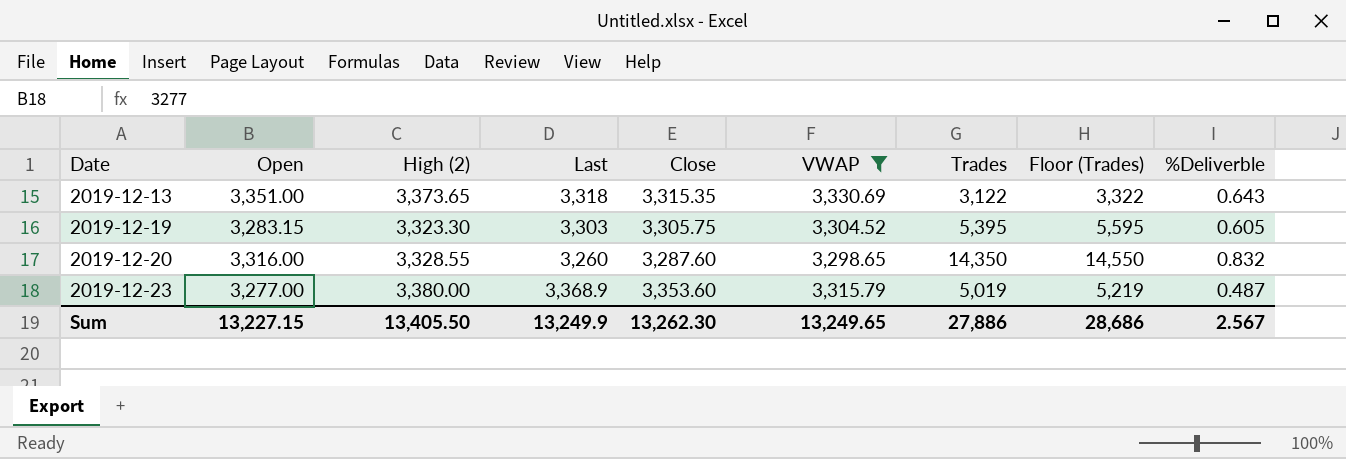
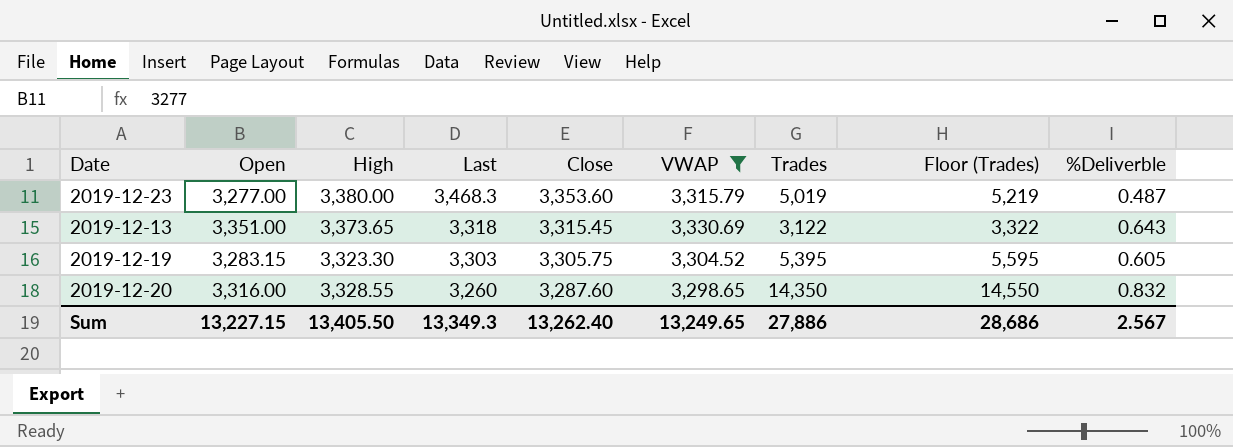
row order: Date ascending -> Last descending
column name: High (2) -> High
2019-12-23 | Last: 3,368.9 -> 3,468.3
2019-12-13 | Close: 3,315.35 -> 3,315.45
Sum | Last: 13,249.9 -> 13,349.3
Sum | Close: 13,262.30 -> 13,262.40

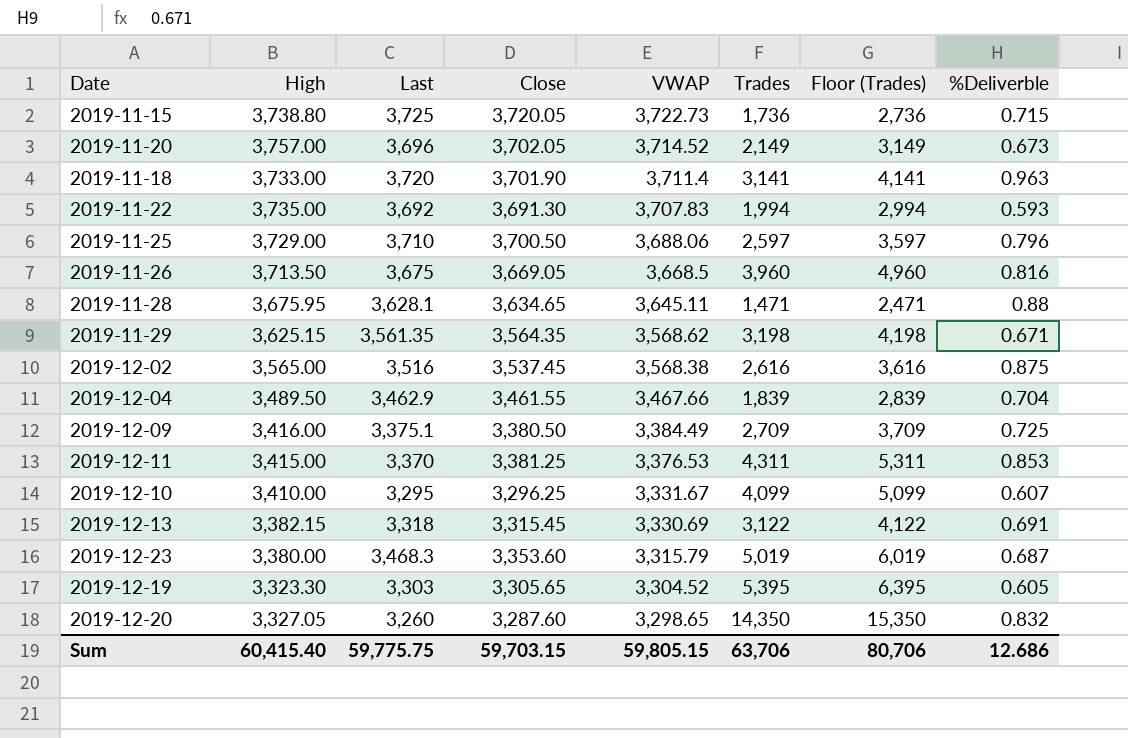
filter: VWAP <= 3,330.69 -> none
row order: Last descending -> VWAP descending
column Open | position: 2 -> none
column Floor (Trades) | formula: [Trades] + 200 -> [Trades] + 1000
2019-12-13 | High: 3,373.65 -> 3,382.15
2019-12-13 | %Deliverble: 0.643 -> 0.691
2019-12-23 | %Deliverble: 0.487 -> 0.687
2019-12-19 | Close: 3,305.75 -> 3,305.65
2019-12-20 | High: 3,328.55 -> 3,327.05
Sum | High: 13,405.50 -> 60,415.40
Sum | Last: 13,349.3 -> 59,775.75
Sum | Close: 13,262.40 -> 59,703.15
Sum | VWAP: 13,249.65 -> 59,805.15
Sum | Trades: 27,886 -> 63,706
Sum | Floor (Trades): 28,686 -> 80,706
Sum | %Deliverble: 2.567 -> 12.686

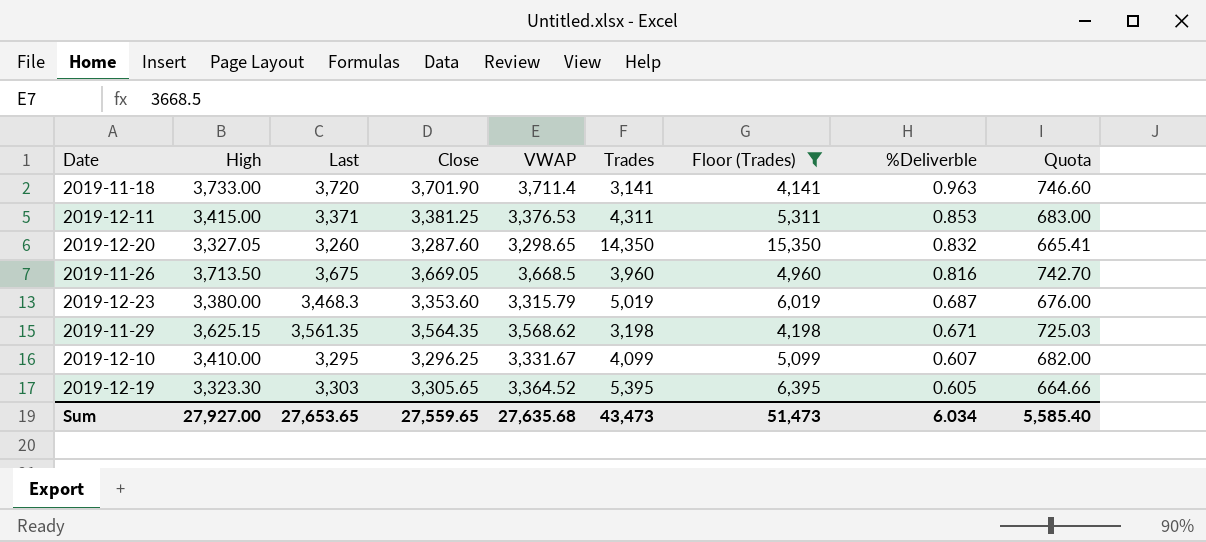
filter: none -> Floor (Trades) >= 4,141
row order: VWAP descending -> %Deliverble descending
column Quota | formula: none -> [High] * 0.2
2019-12-11 | Last: 3,370 -> 3,371
2019-12-19 | VWAP: 3,304.52 -> 3,364.52
Sum | High: 60,415.40 -> 27,927.00
Sum | Last: 59,775.75 -> 27,653.65
Sum | Close: 59,703.15 -> 27,559.65
Sum | VWAP: 59,805.15 -> 27,635.68
Sum | Trades: 63,706 -> 43,473
Sum | Floor (Trades): 80,706 -> 51,473
Sum | %Deliverble: 12.686 -> 6.034

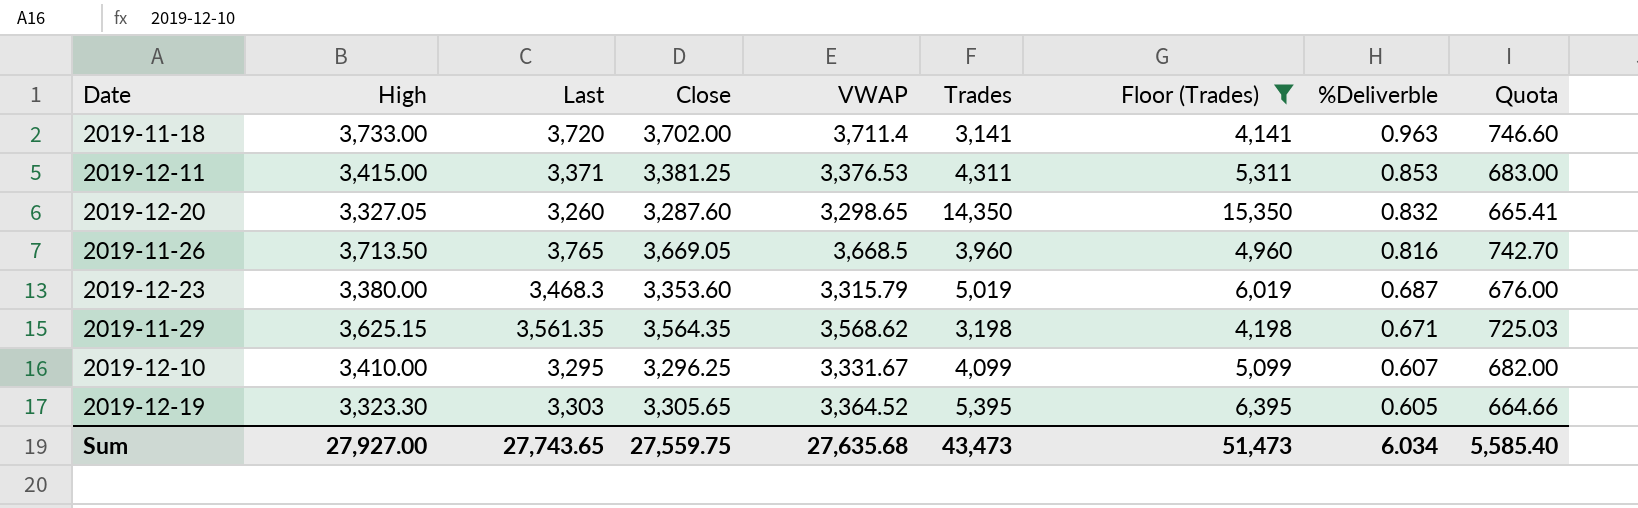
2019-11-18 | Close: 3,701.90 -> 3,702.00
2019-11-26 | Last: 3,675 -> 3,765
Sum | Last: 27,653.65 -> 27,743.65
Sum | Close: 27,559.65 -> 27,559.75

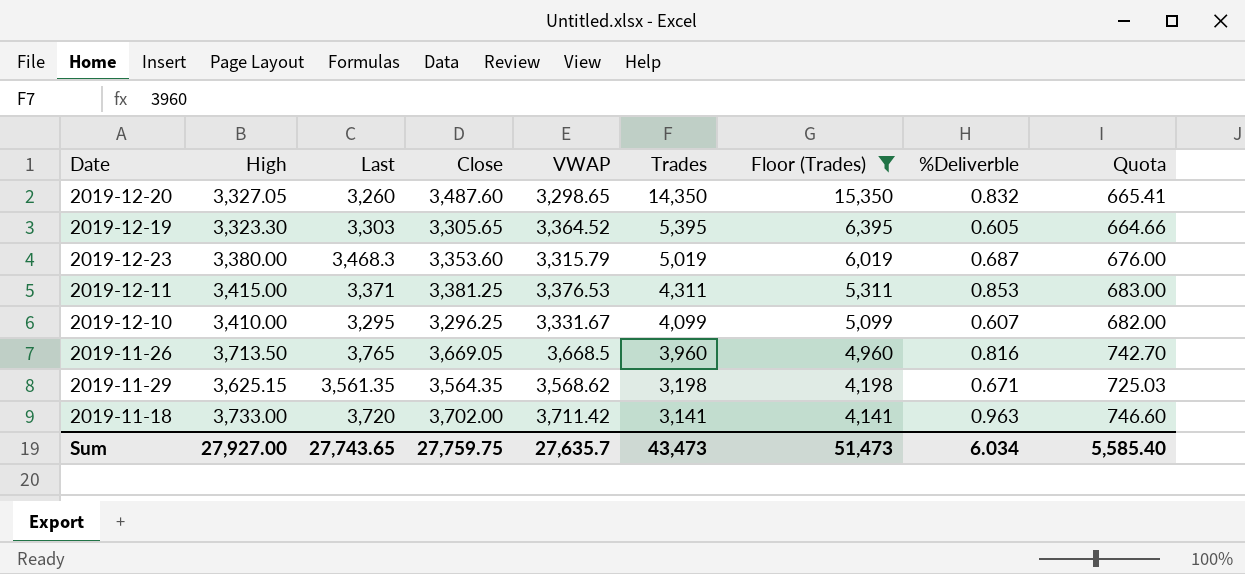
row order: %Deliverble descending -> Trades descending
2019-12-20 | Close: 3,287.60 -> 3,487.60
2019-11-18 | VWAP: 3,711.4 -> 3,711.42
Sum | Close: 27,559.75 -> 27,759.75
Sum | VWAP: 27,635.68 -> 27,635.7

